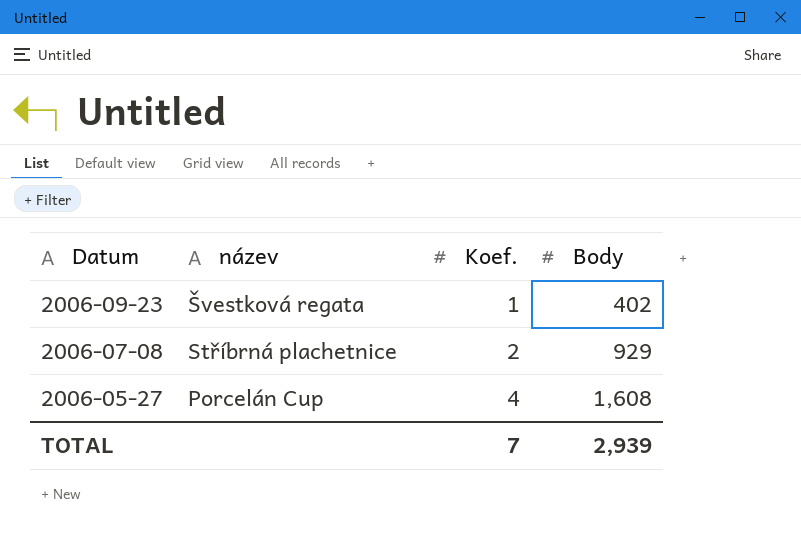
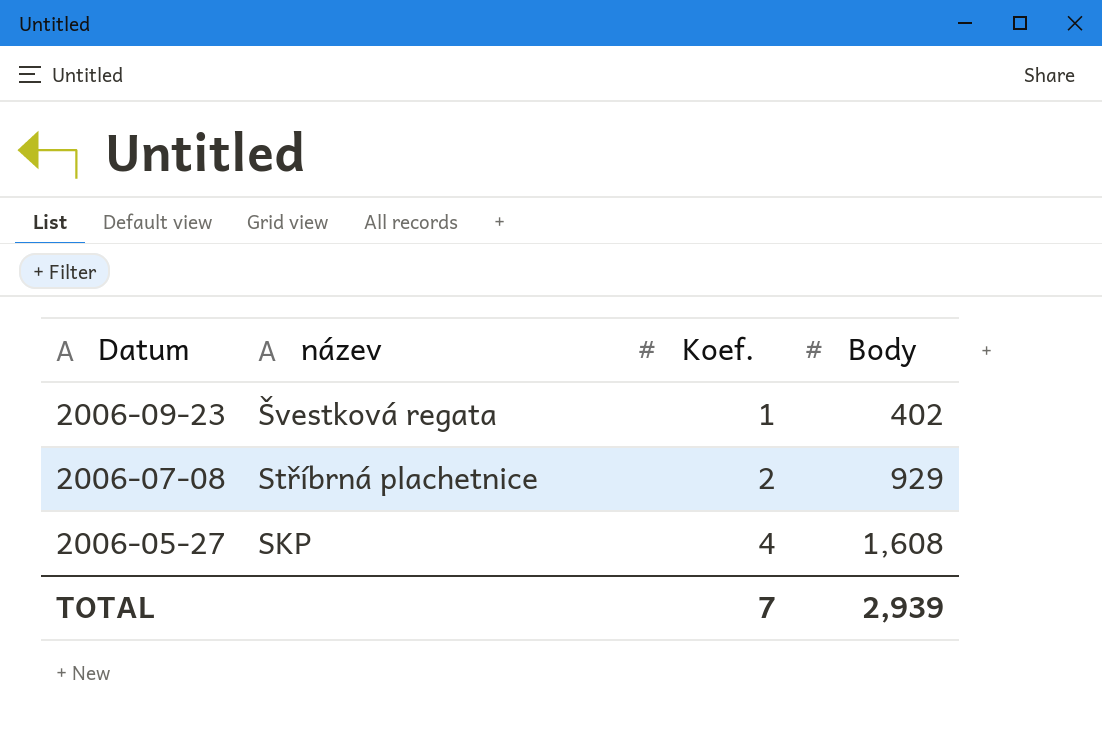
2006-05-27 | název: Porcelán Cup -> SKP

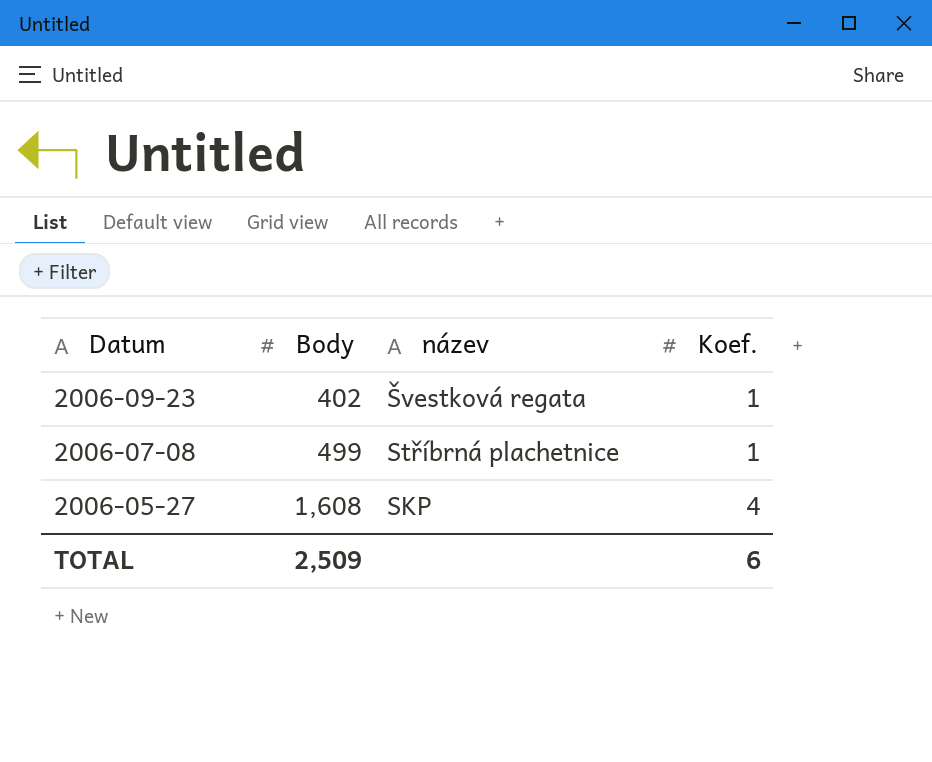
column Body | position: 4 -> 2
2006-07-08 | Body: 929 -> 499
2006-07-08 | Koef.: 2 -> 1
TOTAL | Body: 2,939 -> 2,509
TOTAL | Koef.: 7 -> 6

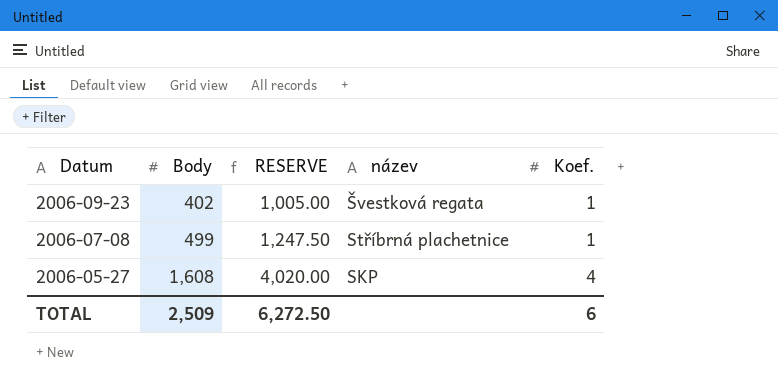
column RESERVE | formula: none -> [Body] * 2.5

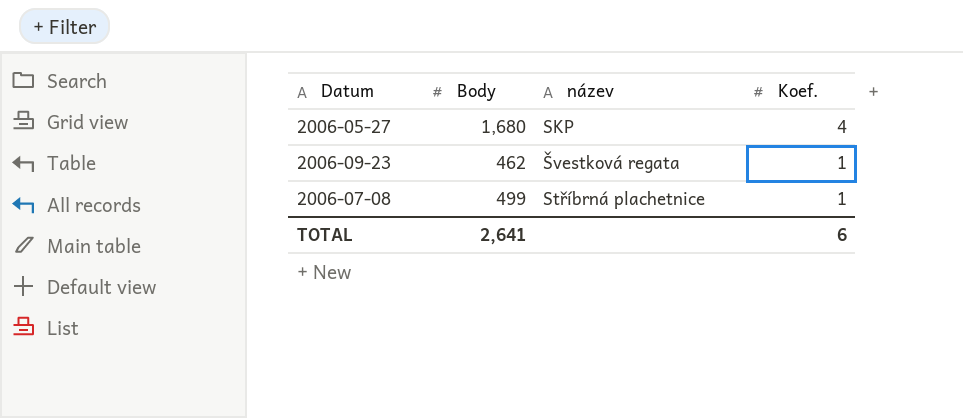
row order: Datum descending -> Koef. descending
column RESERVE | formula: [Body] * 2.5 -> none
2006-05-27 | Body: 1,608 -> 1,680
2006-09-23 | Body: 402 -> 462
TOTAL | Body: 2,509 -> 2,641

